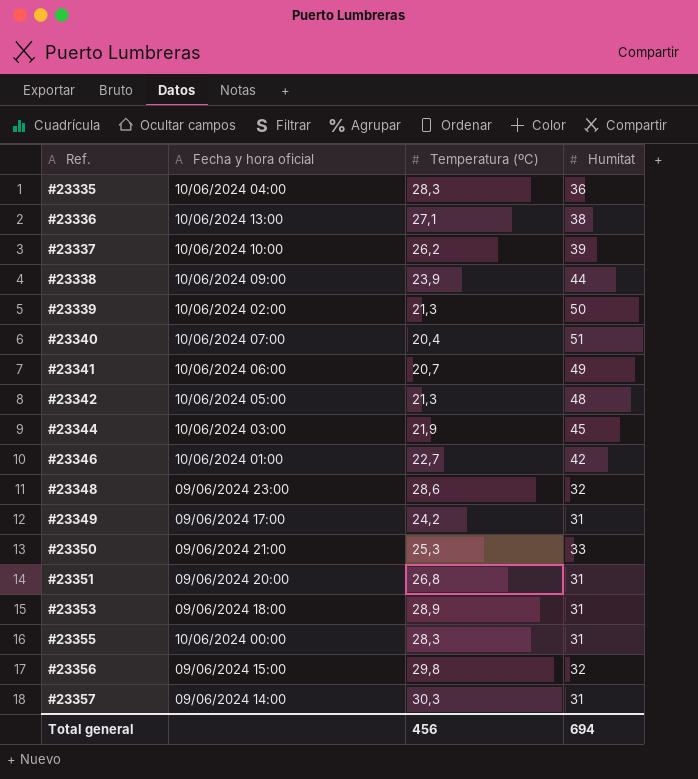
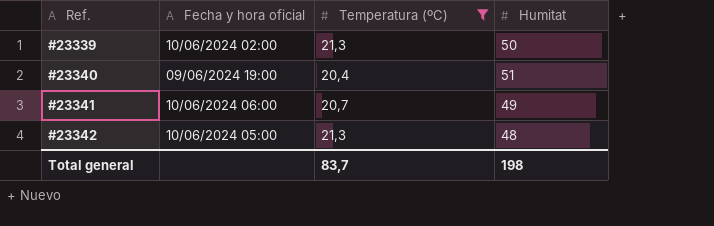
filter: none -> Temperatura (ºC) <= 21,3
#23340 | Fecha y hora oficial: 10/06/2024 07:00 -> 09/06/2024 19:00
Total general | Temperatura (ºC): 456 -> 83,7
Total general | Humitat: 694 -> 198

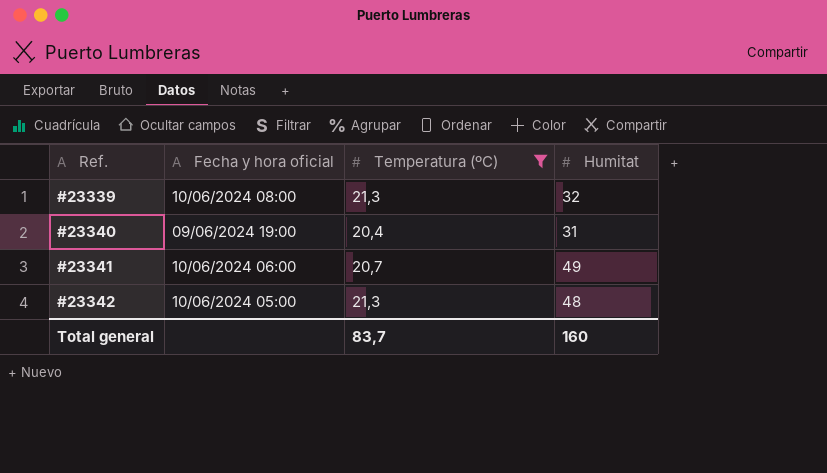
#23339 | Fecha y hora oficial: 10/06/2024 02:00 -> 10/06/2024 08:00
#23339 | Humitat: 50 -> 32
#23340 | Humitat: 51 -> 31
Total general | Humitat: 198 -> 160

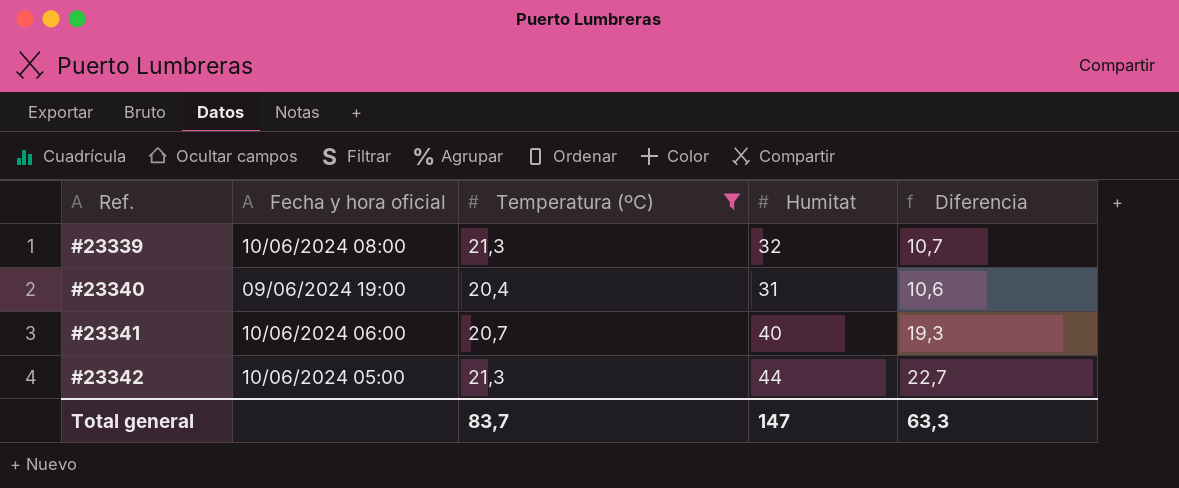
column Diferencia | formula: none -> [Humitat] - [Temperatura (ºC)]
#23341 | Humitat: 49 -> 40
#23342 | Humitat: 48 -> 44
Total general | Humitat: 160 -> 147

